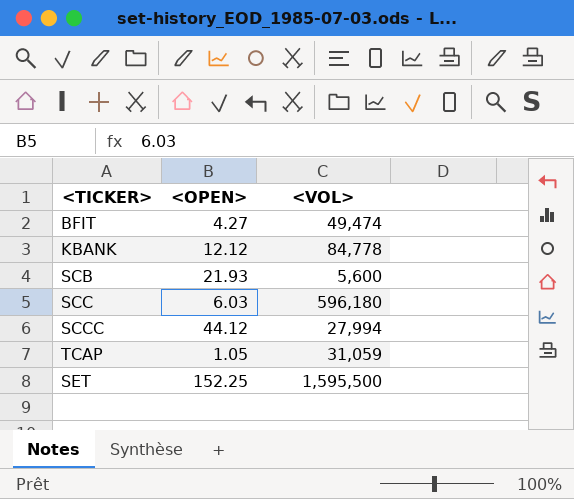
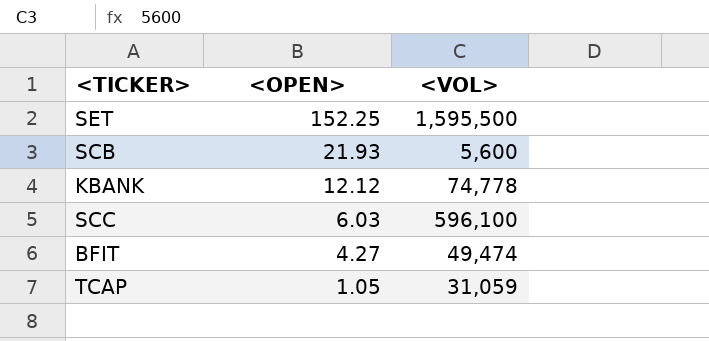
row order: none -> <OPEN> descending
row SCCC: 44.12 | 27,994 -> none
KBANK | <VOL>: 84,778 -> 74,778
SCC | <VOL>: 596,180 -> 596,100

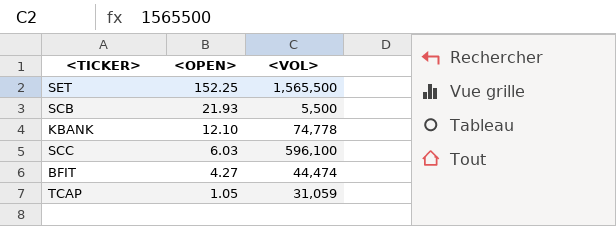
SET | <VOL>: 1,595,500 -> 1,565,500
SCB | <VOL>: 5,600 -> 5,500
KBANK | <OPEN>: 12.12 -> 12.10
BFIT | <VOL>: 49,474 -> 44,474

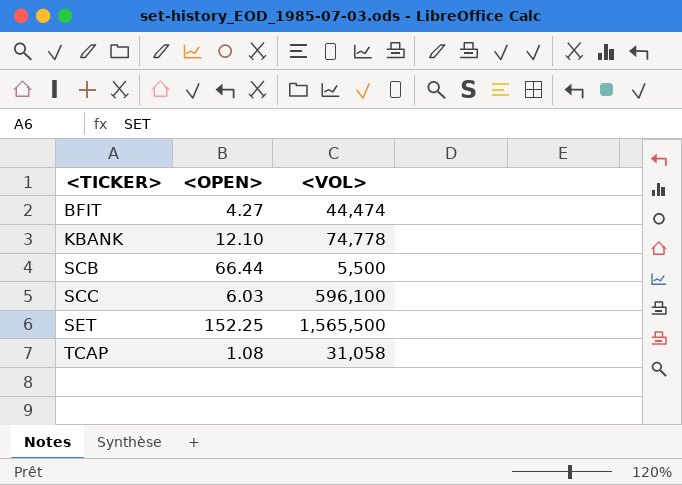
row order: <OPEN> descending -> <TICKER> ascending
SCB | <OPEN>: 21.93 -> 66.44
TCAP | <OPEN>: 1.05 -> 1.08
TCAP | <VOL>: 31,059 -> 31,058

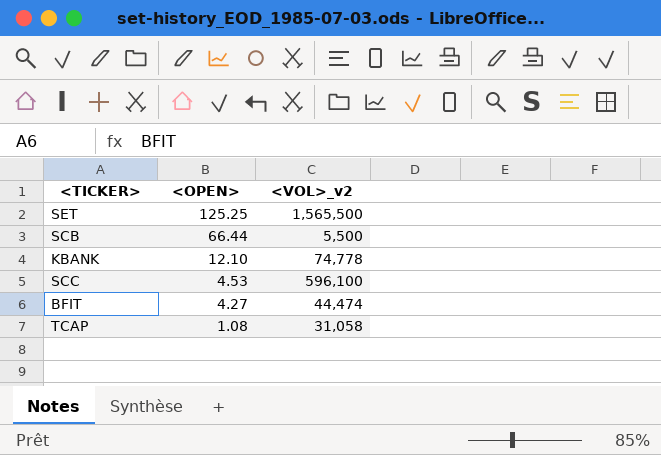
row order: <TICKER> ascending -> <OPEN> descending
column name: <VOL> -> <VOL>_v2
SET | <OPEN>: 152.25 -> 125.25
SCC | <OPEN>: 6.03 -> 4.53

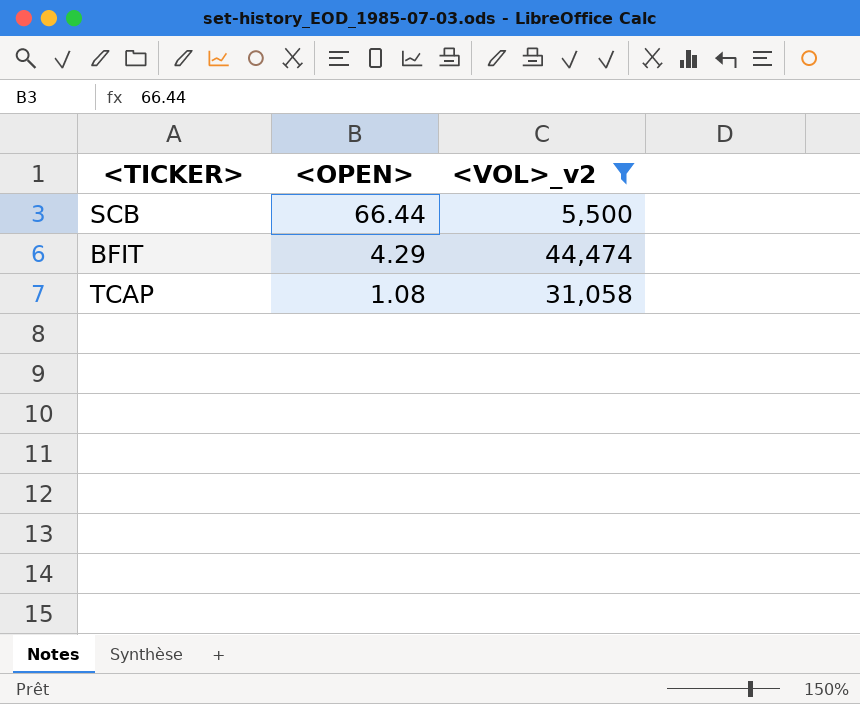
filter: none -> <VOL>_v2 <= 44,474
BFIT | <OPEN>: 4.27 -> 4.29

